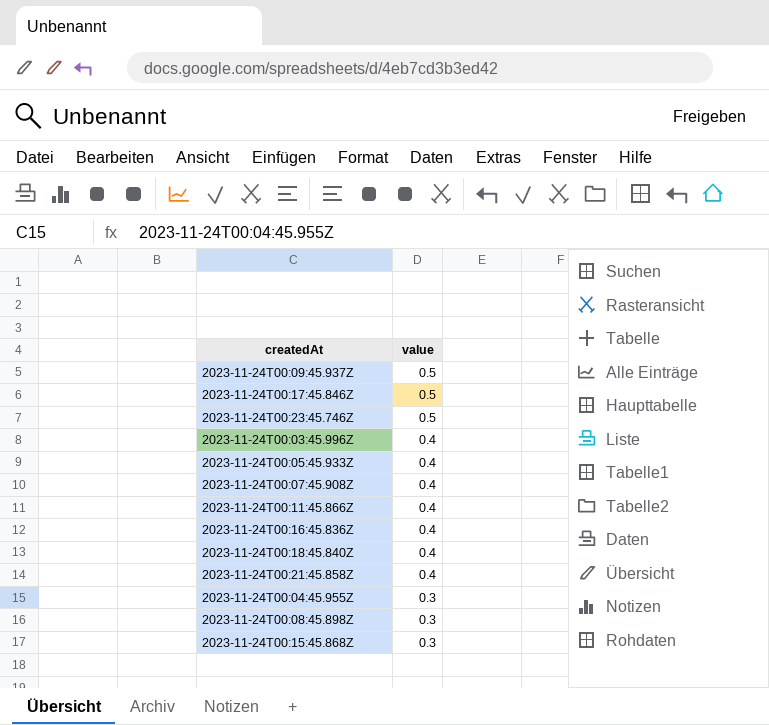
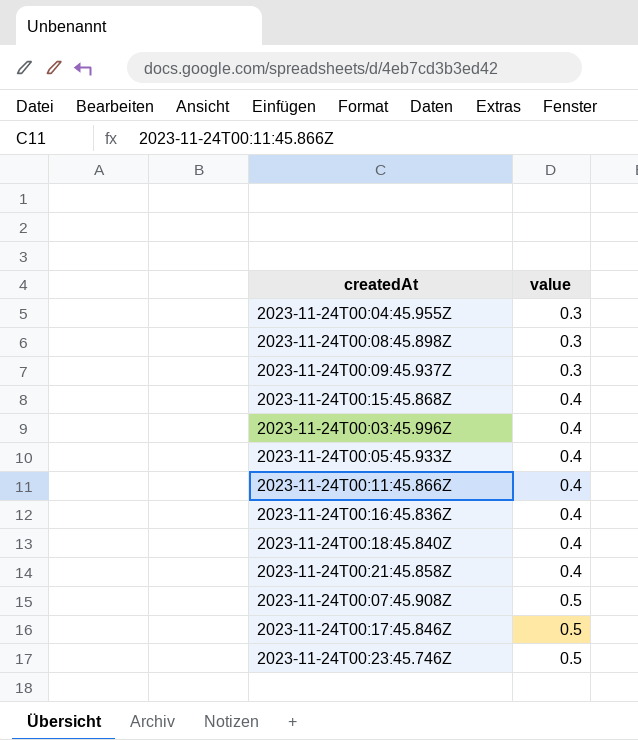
row order: value descending -> value ascending
2023-11-24T00:09:45.937Z | value: 0.5 -> 0.3
2023-11-24T00:15:45.868Z | value: 0.3 -> 0.4
2023-11-24T00:07:45.908Z | value: 0.4 -> 0.5

